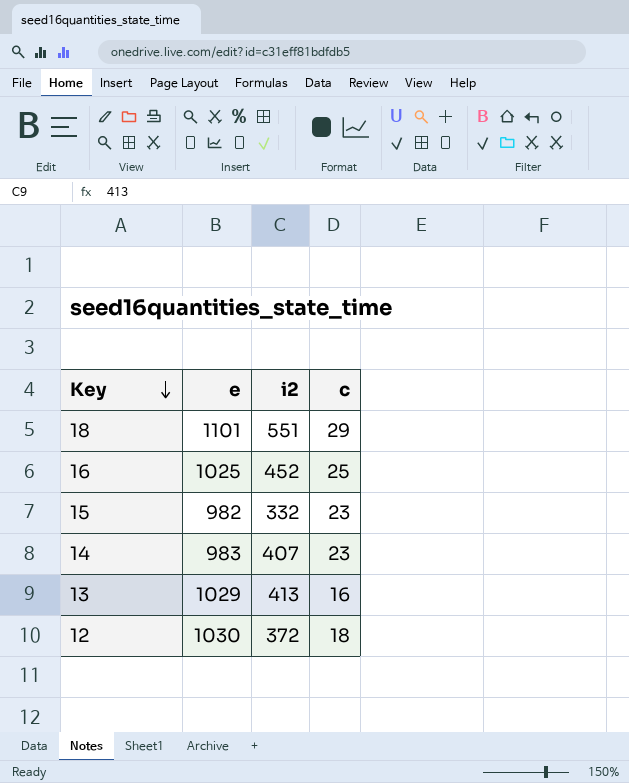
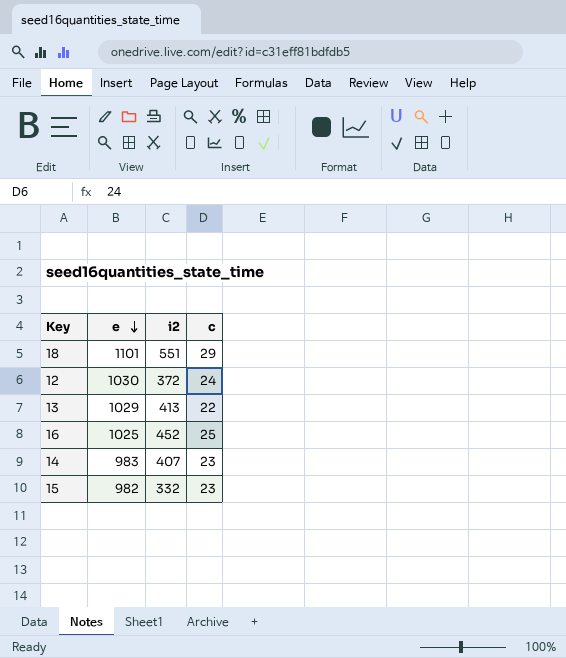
row order: Key descending -> e descending
12 | c: 18 -> 24
13 | c: 16 -> 22

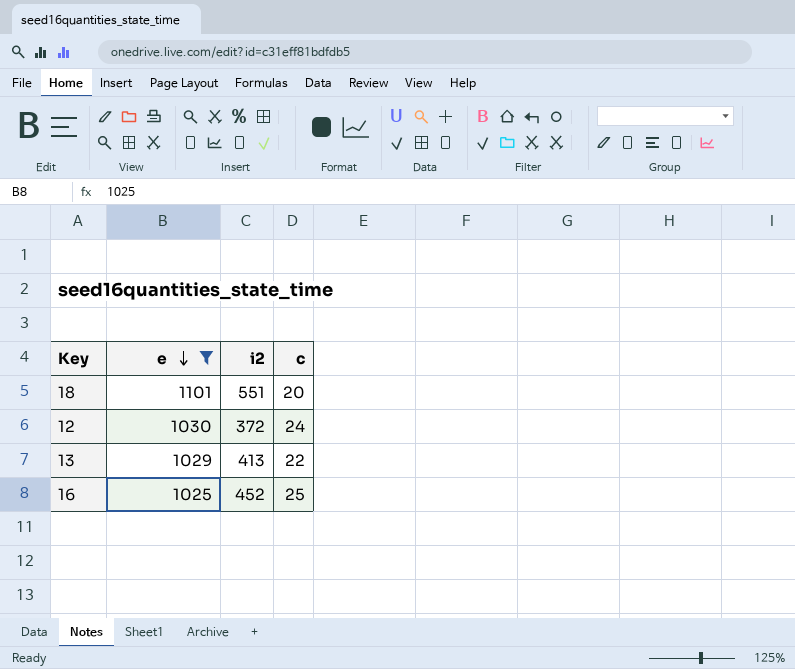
filter: none -> e >= 1025
18 | c: 29 -> 20

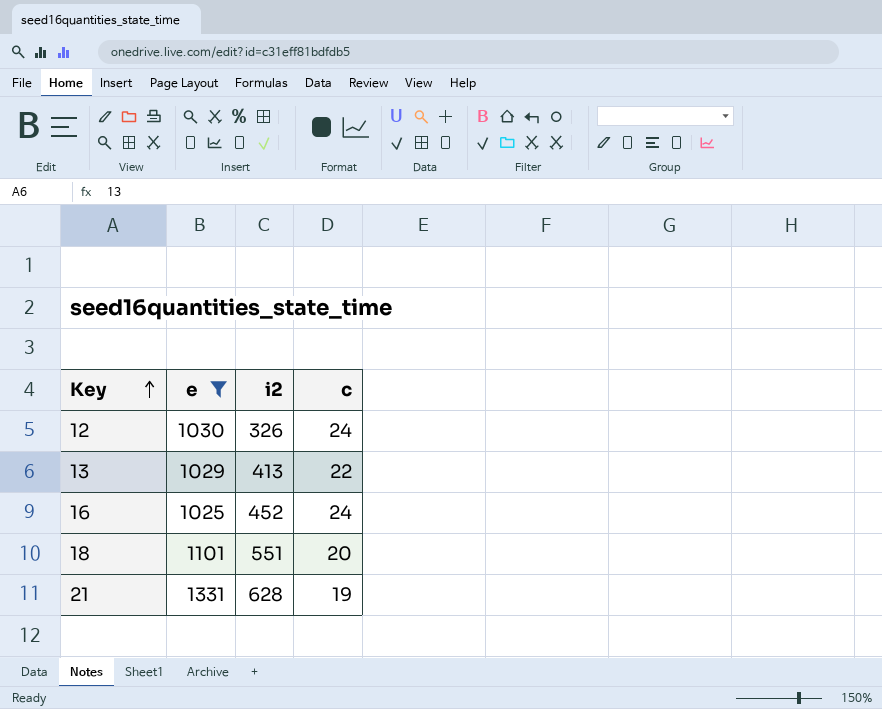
row order: e descending -> Key ascending
12 | i2: 372 -> 326
16 | c: 25 -> 24
row 21: none -> 1331 | 628 | 19

